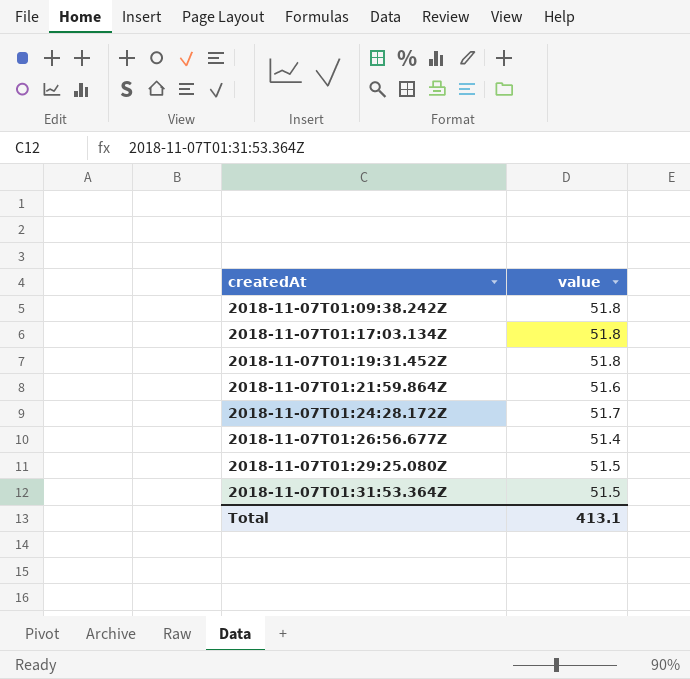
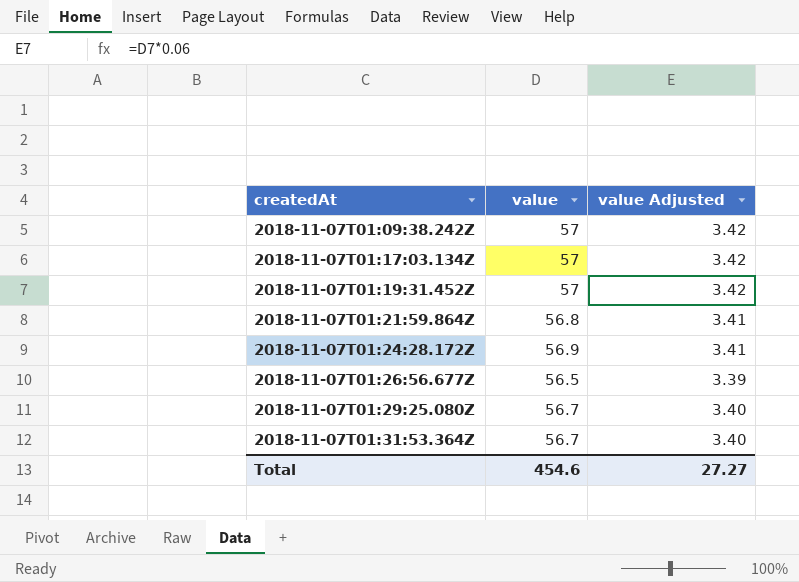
column value Adjusted | formula: none -> [value] * 0.06
2018-11-07T01:09:38.242Z | value: 51.8 -> 57
2018-11-07T01:17:03.134Z | value: 51.8 -> 57
2018-11-07T01:19:31.452Z | value: 51.8 -> 57
2018-11-07T01:21:59.864Z | value: 51.6 -> 56.8
2018-11-07T01:24:28.172Z | value: 51.7 -> 56.9
2018-11-07T01:26:56.677Z | value: 51.4 -> 56.5
2018-11-07T01:29:25.080Z | value: 51.5 -> 56.7
2018-11-07T01:31:53.364Z | value: 51.5 -> 56.7
Total | value: 413.1 -> 454.6

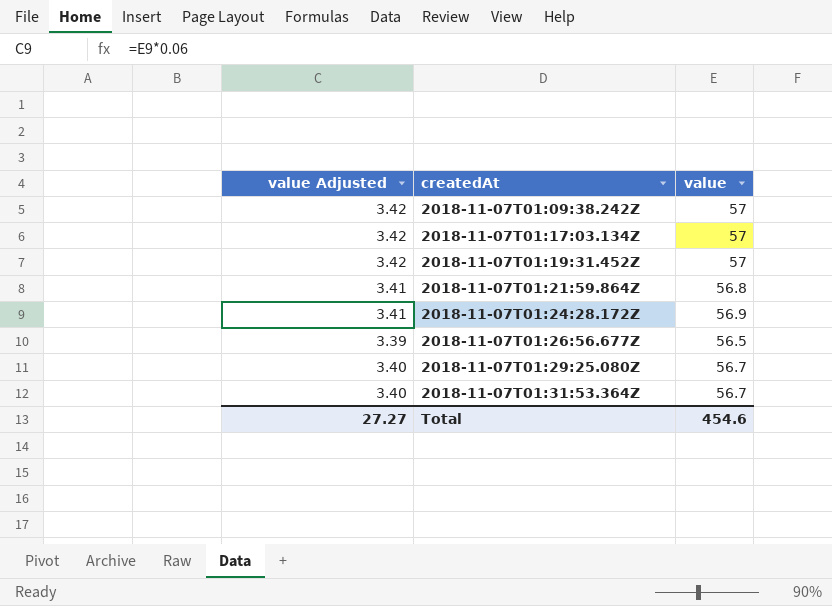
column value Adjusted | position: 3 -> 1

